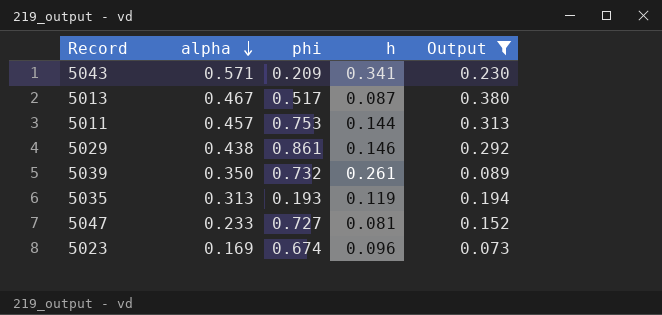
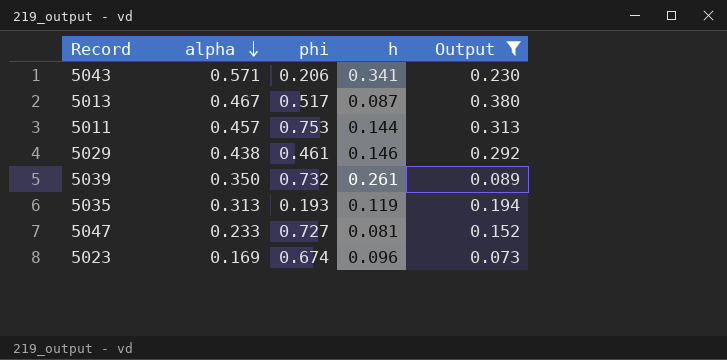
5043 | phi: 0.209 -> 0.206
5029 | phi: 0.861 -> 0.461

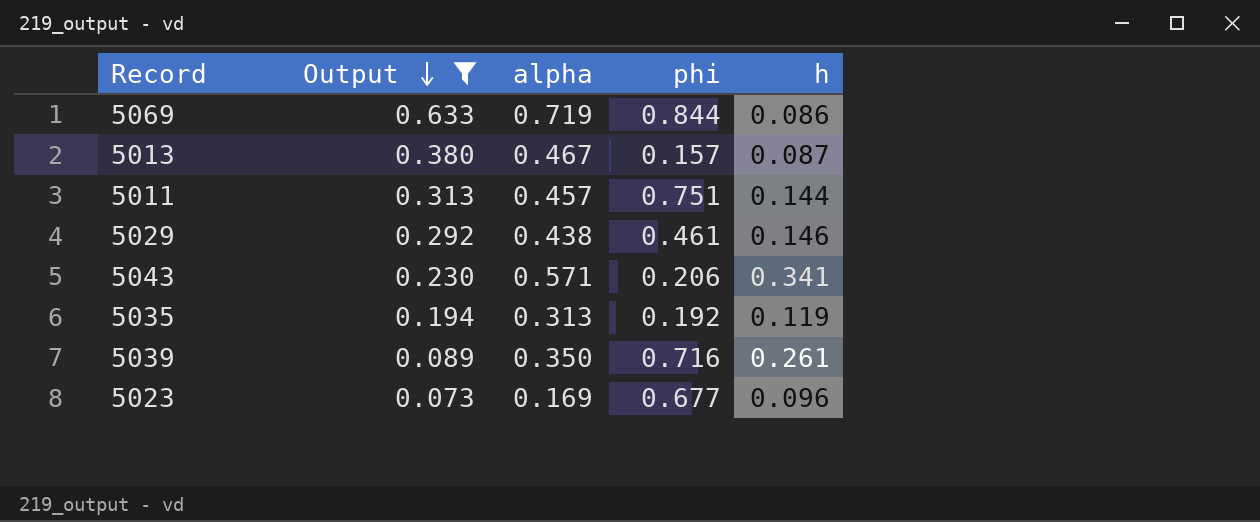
row order: alpha descending -> Output descending
column Output | position: 5 -> 2
row 5047: 0.233 | 0.727 | 0.081 | 0.152 -> none
row 5069: none -> 0.633 | 0.719 | 0.844 | 0.086
5013 | phi: 0.517 -> 0.157
5011 | phi: 0.753 -> 0.751
5035 | phi: 0.193 -> 0.192
5039 | phi: 0.732 -> 0.716
5023 | phi: 0.674 -> 0.677

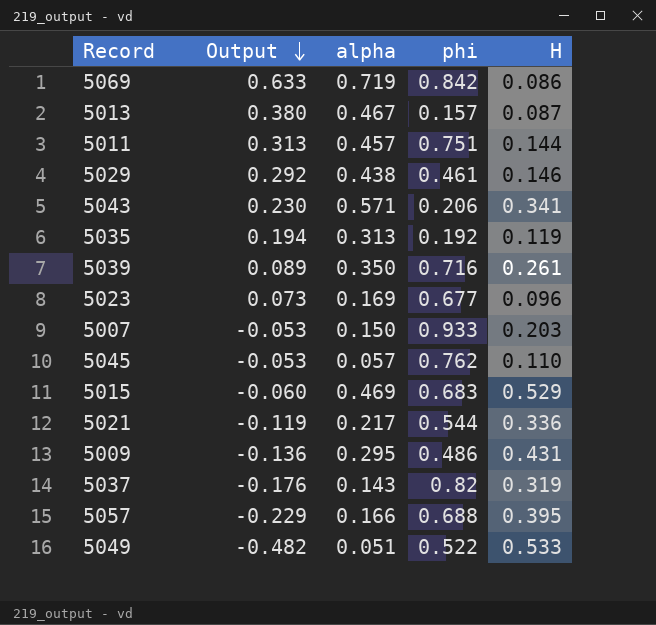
filter: Output >= 0.073 -> none
column name: h -> H
5069 | phi: 0.844 -> 0.842

